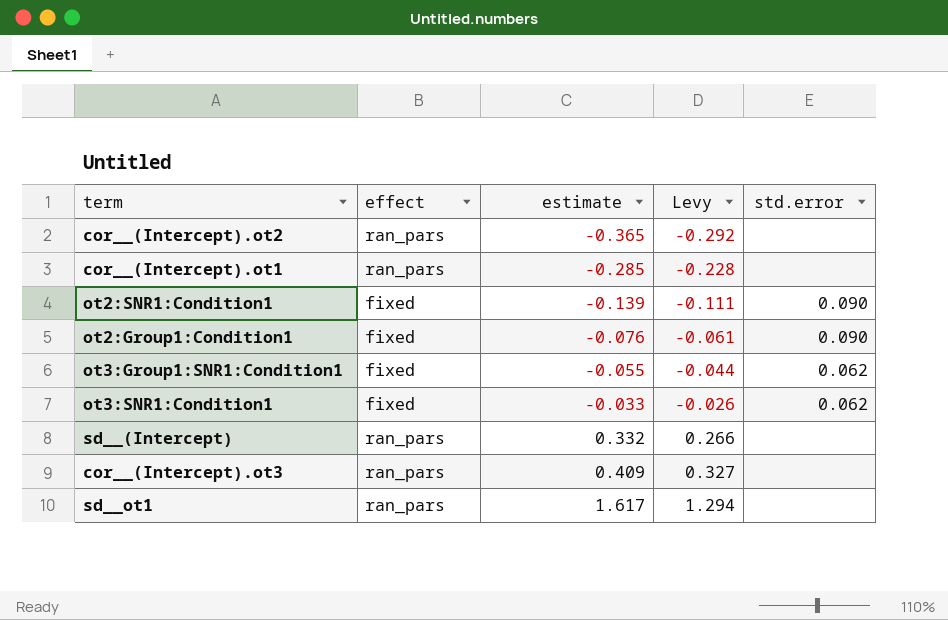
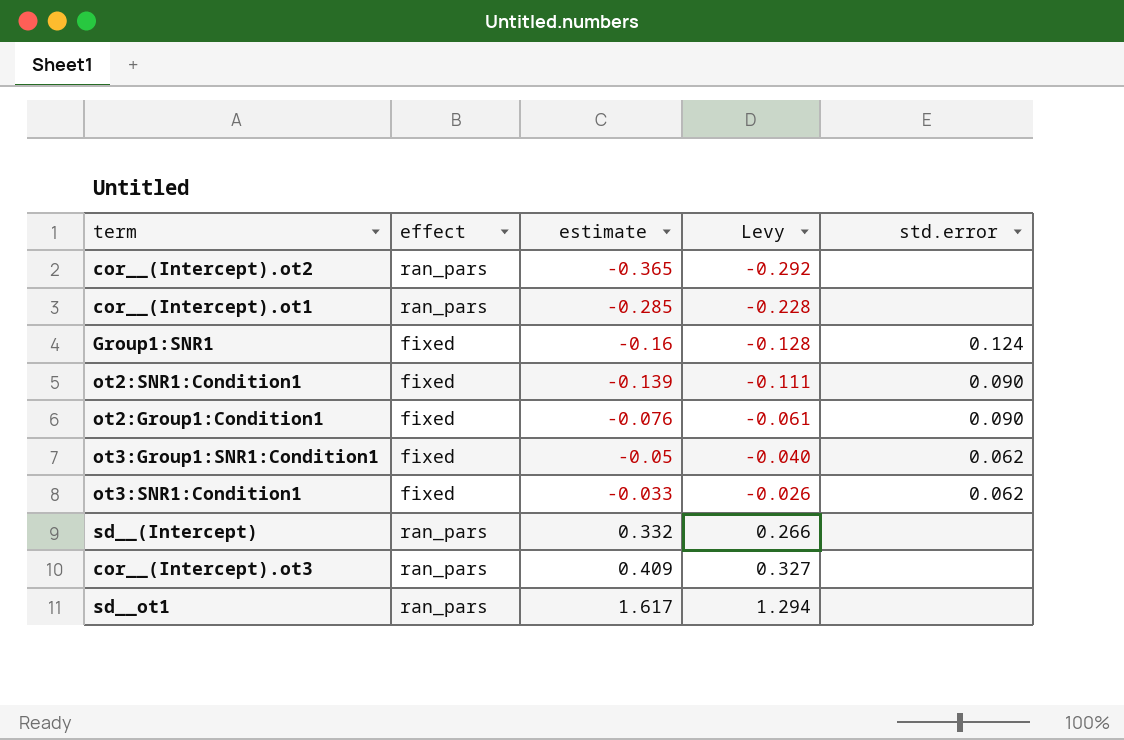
row Group1:SNR1: none -> fixed | -0.16 | -0.128 | 0.124
ot3:Group1:SNR1:Condition1 | estimate: -0.055 -> -0.05
ot3:Group1:SNR1:Condition1 | Levy: -0.044 -> -0.040

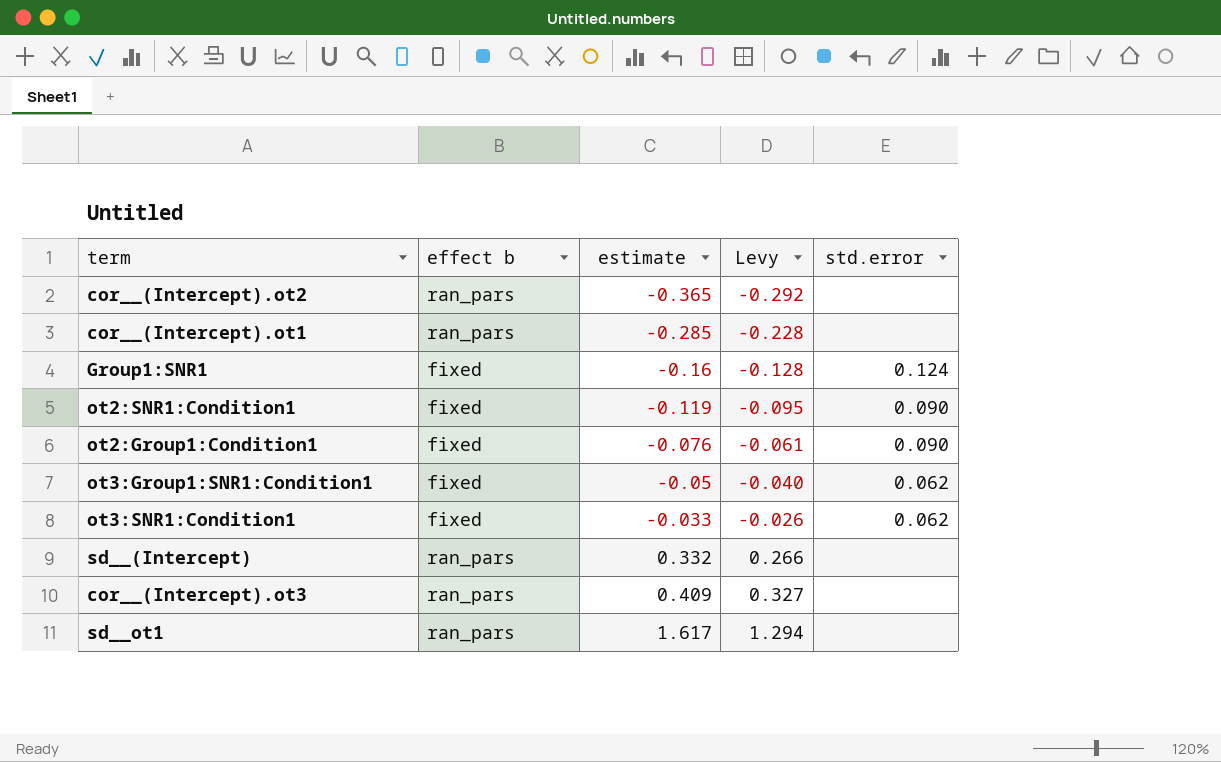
column name: effect -> effect b
ot2:SNR1:Condition1 | estimate: -0.139 -> -0.119
ot2:SNR1:Condition1 | Levy: -0.111 -> -0.095

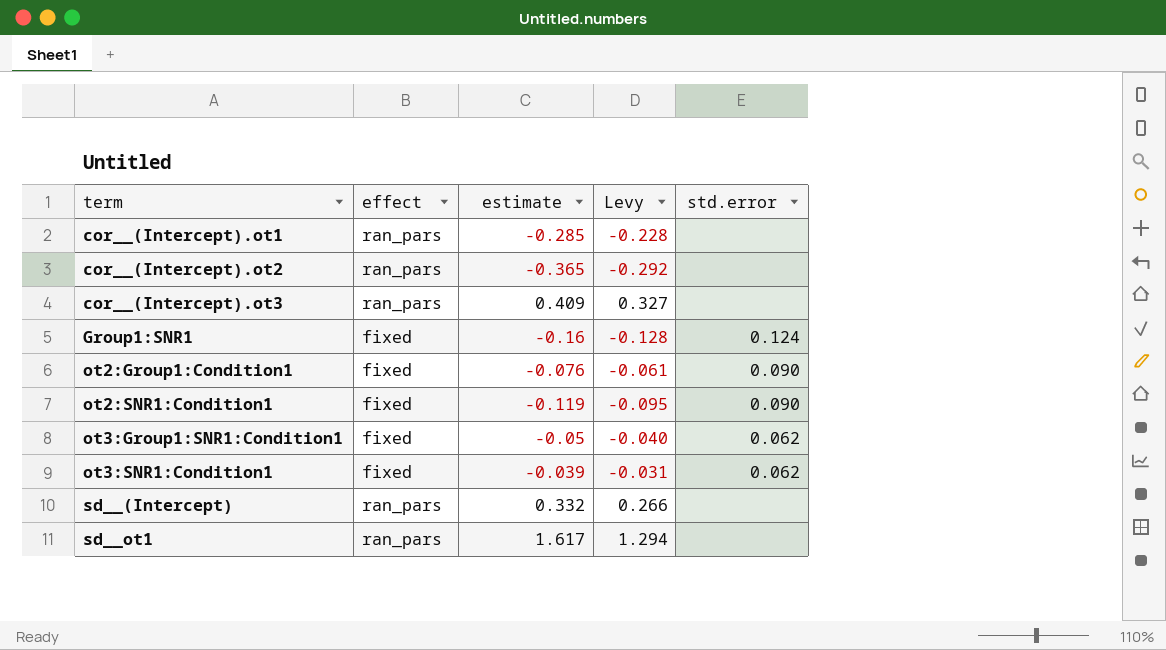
row order: estimate ascending -> term ascending
column name: effect b -> effect
ot3:SNR1:Condition1 | estimate: -0.033 -> -0.039
ot3:SNR1:Condition1 | Levy: -0.026 -> -0.031

